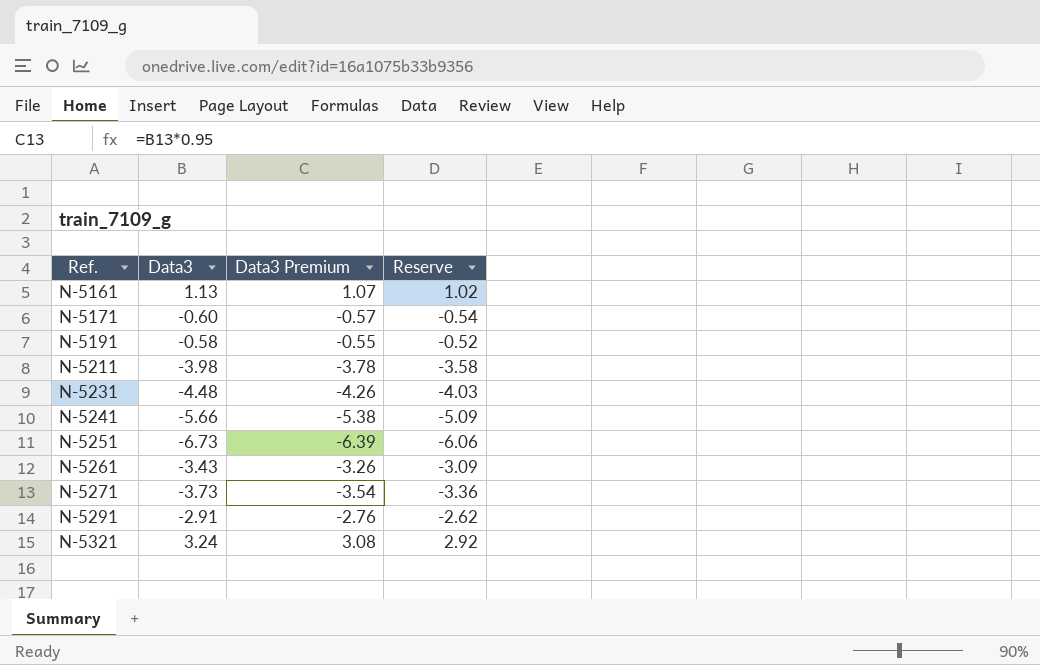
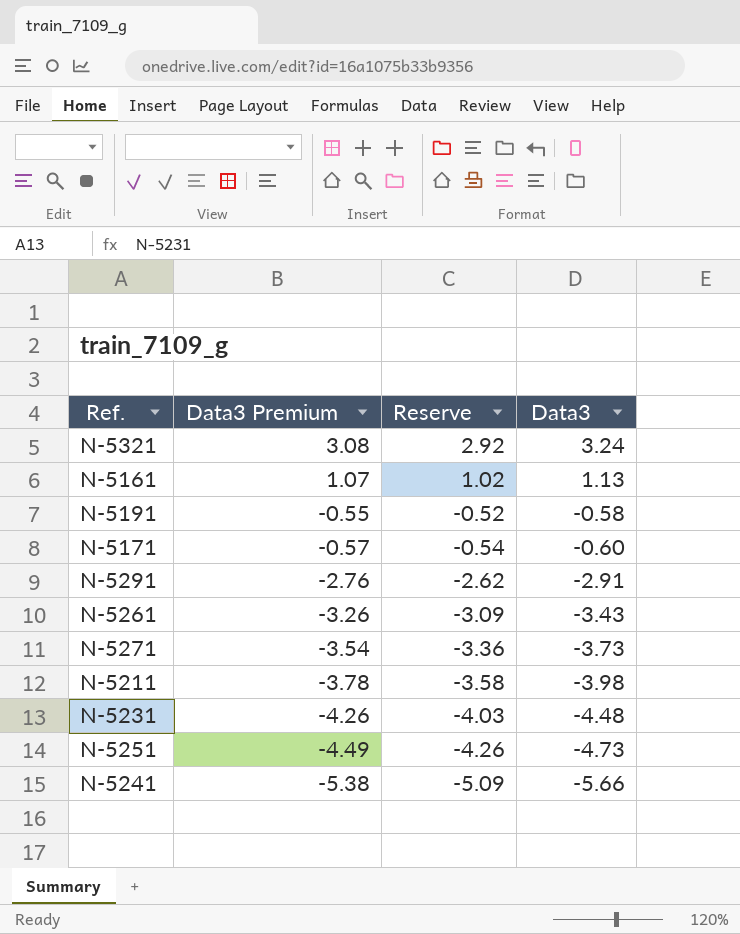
row order: Ref. ascending -> Data3 Premium descending
column Data3 | position: 2 -> 4
N-5251 | Data3 Premium: -6.39 -> -4.49
N-5251 | Reserve: -6.06 -> -4.26
N-5251 | Data3: -6.73 -> -4.73

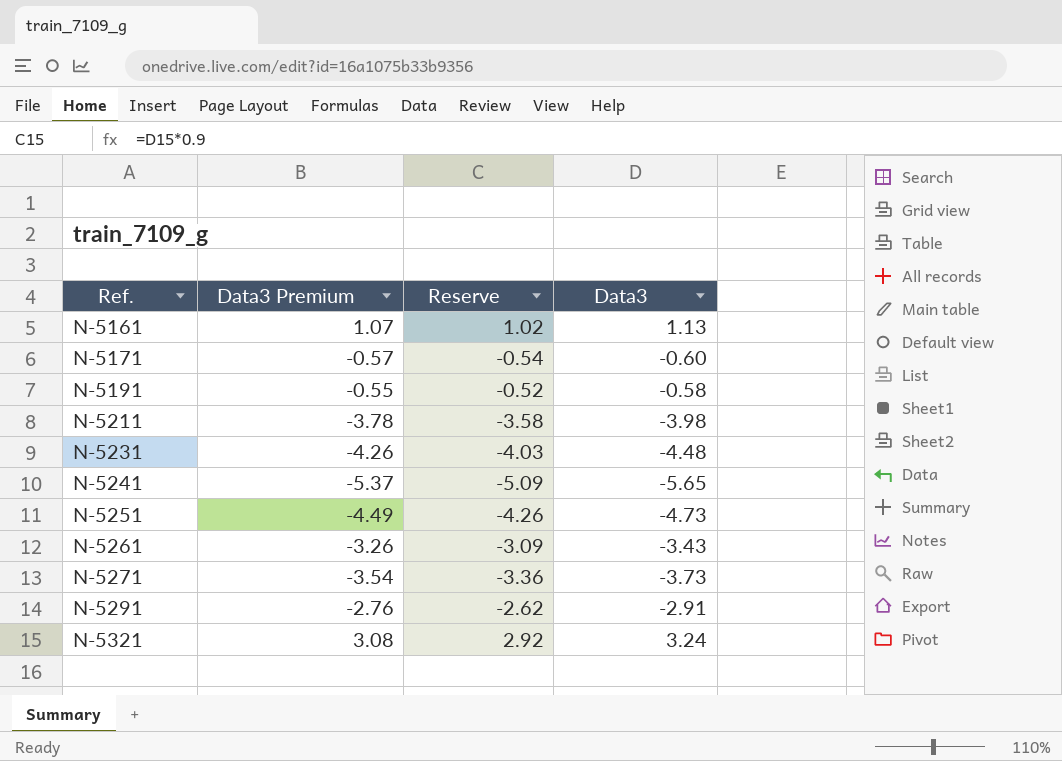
row order: Data3 Premium descending -> Ref. ascending
N-5241 | Data3 Premium: -5.38 -> -5.37
N-5241 | Data3: -5.66 -> -5.65

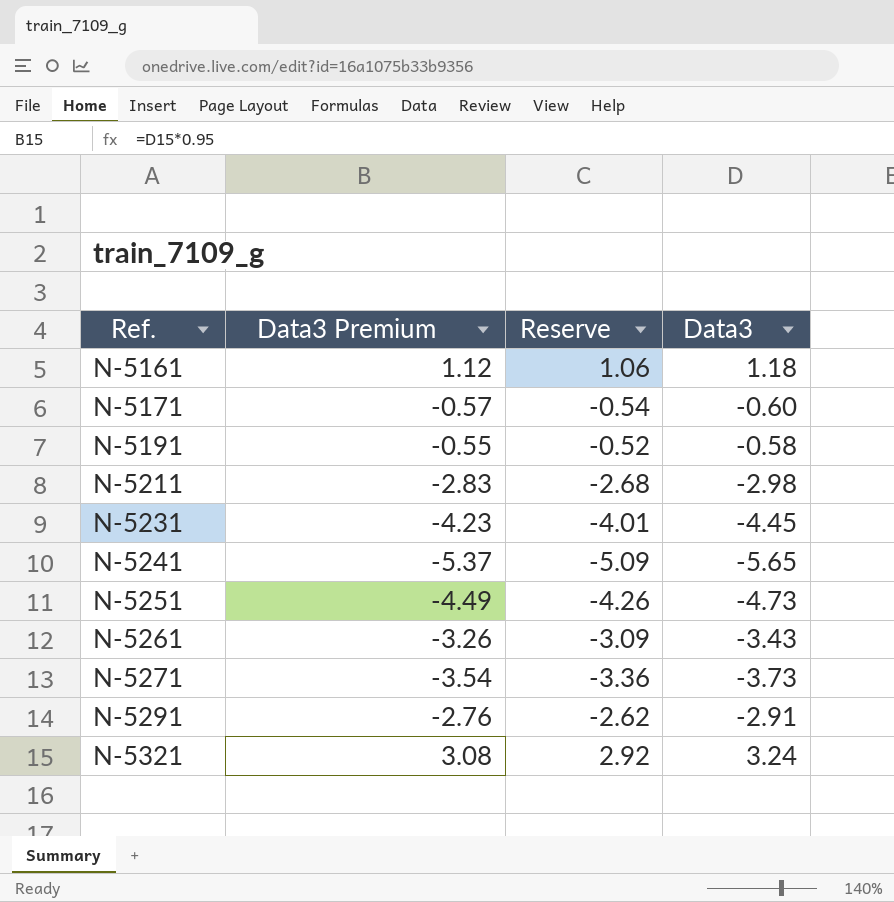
N-5161 | Data3 Premium: 1.07 -> 1.12
N-5161 | Reserve: 1.02 -> 1.06
N-5161 | Data3: 1.13 -> 1.18
N-5211 | Data3 Premium: -3.78 -> -2.83
N-5211 | Reserve: -3.58 -> -2.68
N-5211 | Data3: -3.98 -> -2.98
N-5231 | Data3 Premium: -4.26 -> -4.23
N-5231 | Reserve: -4.03 -> -4.01
N-5231 | Data3: -4.48 -> -4.45

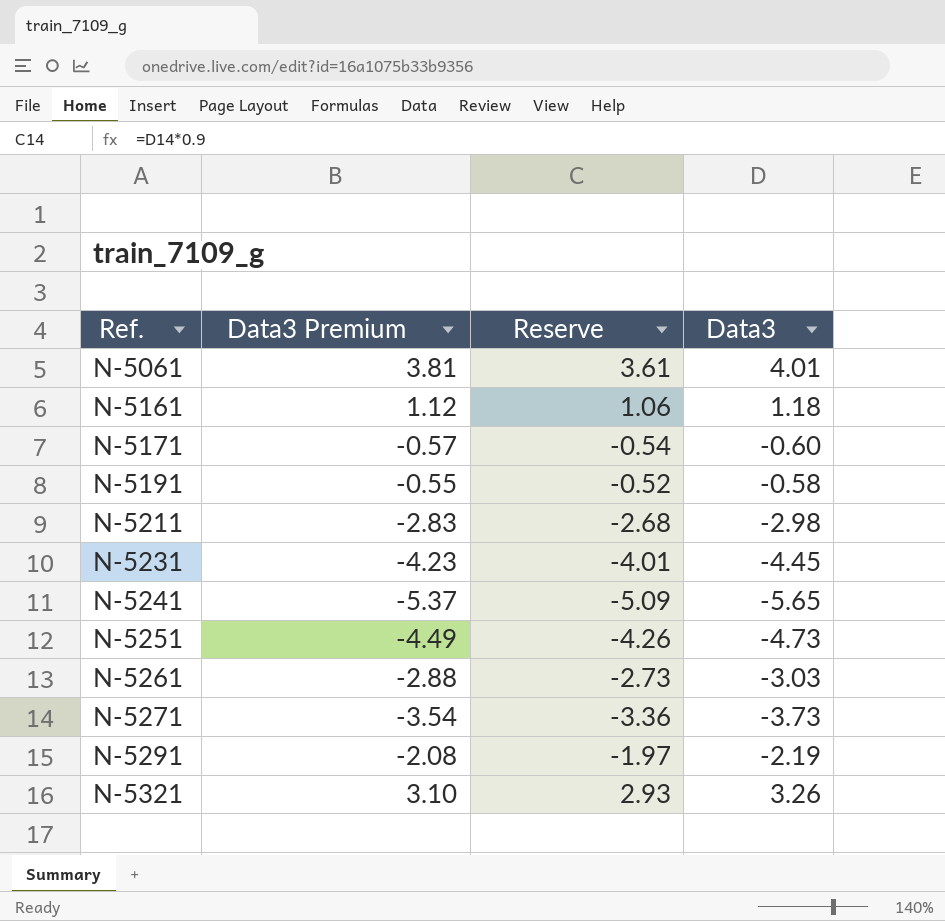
row N-5061: none -> 3.81 | 3.61 | 4.01
N-5261 | Data3 Premium: -3.26 -> -2.88
N-5261 | Reserve: -3.09 -> -2.73
N-5261 | Data3: -3.43 -> -3.03
N-5291 | Data3 Premium: -2.76 -> -2.08
N-5291 | Reserve: -2.62 -> -1.97
N-5291 | Data3: -2.91 -> -2.19
N-5321 | Data3 Premium: 3.08 -> 3.10
N-5321 | Reserve: 2.92 -> 2.93
N-5321 | Data3: 3.24 -> 3.26

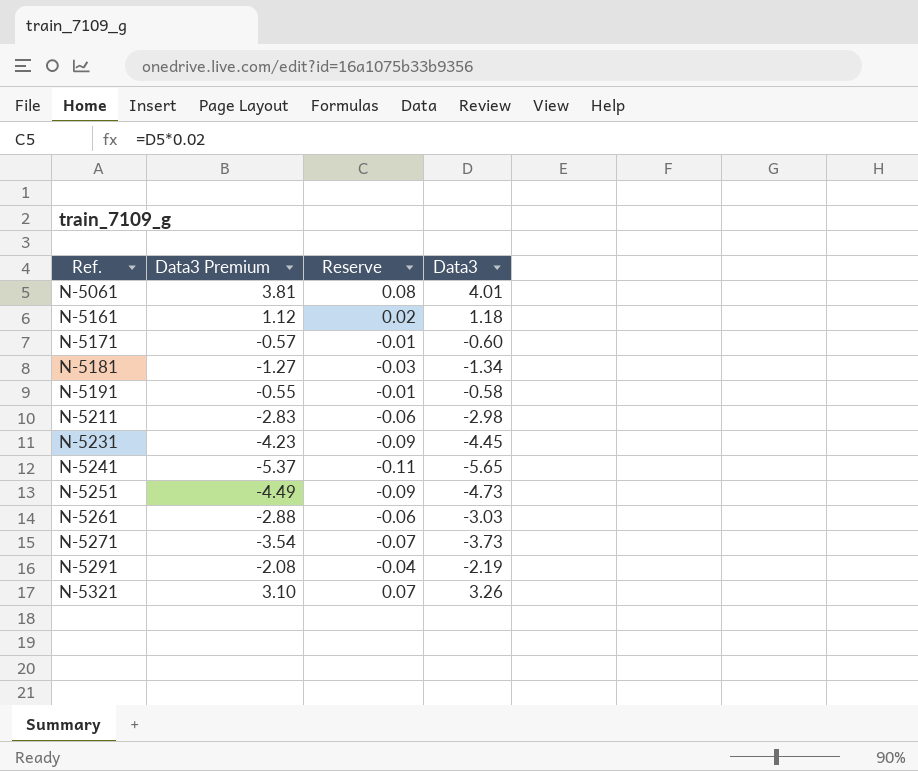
column Reserve | formula: [Data3] * 0.9 -> [Data3] * 0.02
row N-5181: none -> -1.27 | -0.03 | -1.34

